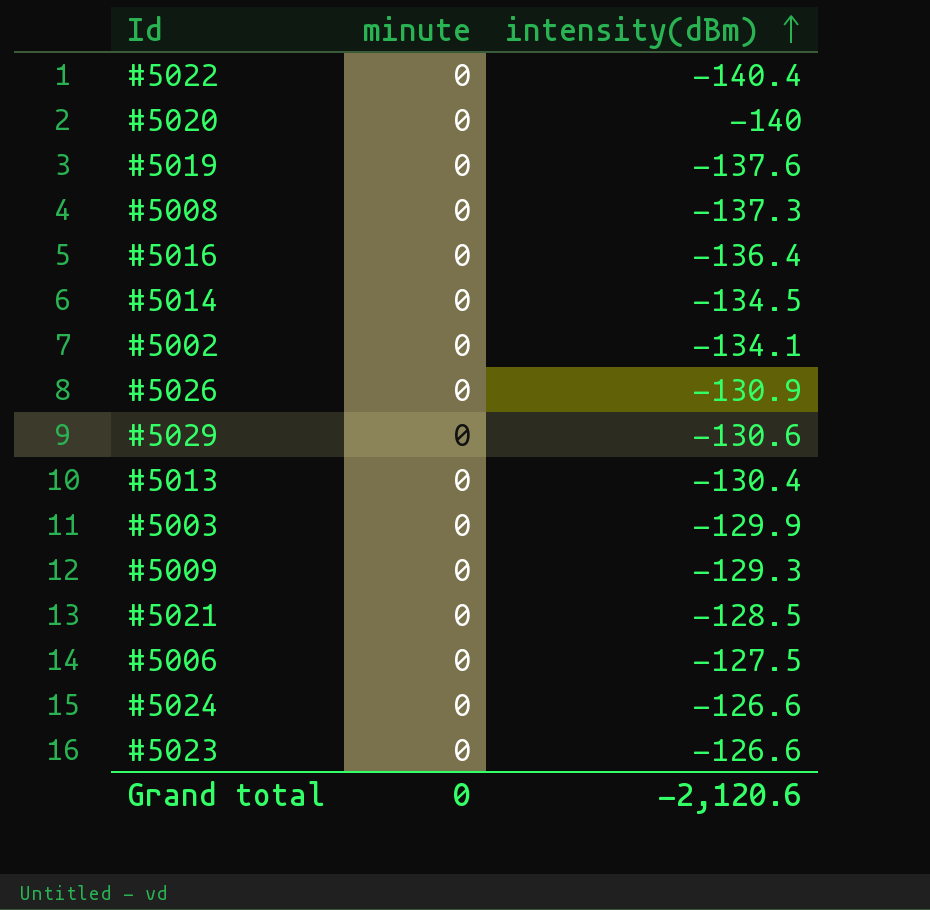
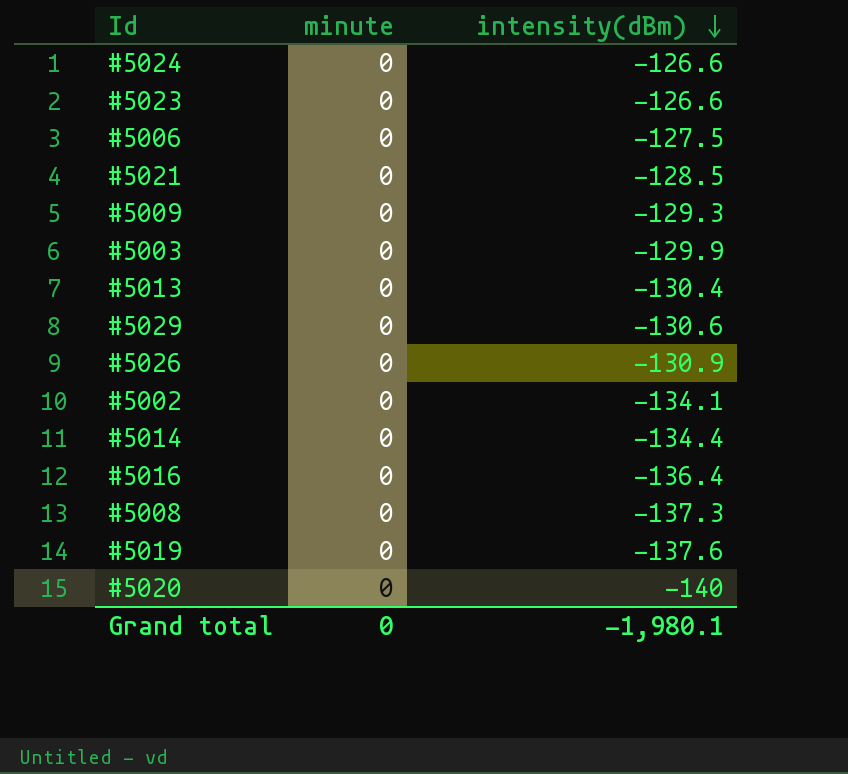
row order: intensity(dBm) ascending -> intensity(dBm) descending
row #5022: 0 | -140.4 -> none
#5014 | intensity(dBm): -134.5 -> -134.4
Grand total | intensity(dBm): -2,120.6 -> -1,980.1

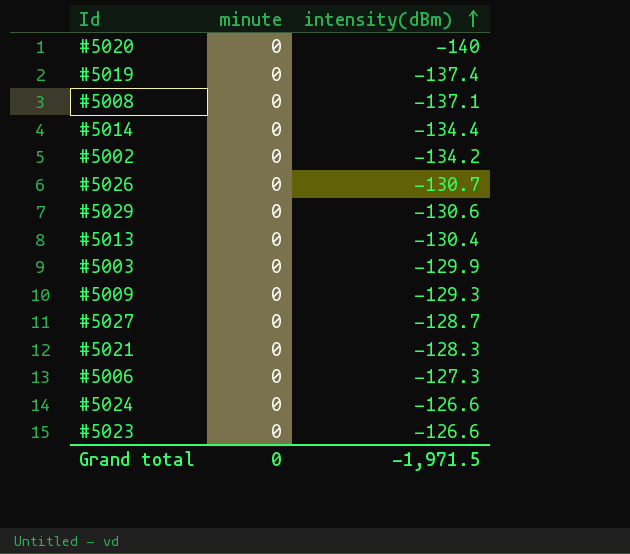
row order: intensity(dBm) descending -> intensity(dBm) ascending
row #5016: 0 | -136.4 -> none
#5019 | intensity(dBm): -137.6 -> -137.4
#5008 | intensity(dBm): -137.3 -> -137.1
#5002 | intensity(dBm): -134.1 -> -134.2
#5026 | intensity(dBm): -130.9 -> -130.7
row #5027: none -> 0 | -128.7
#5021 | intensity(dBm): -128.5 -> -128.3
#5006 | intensity(dBm): -127.5 -> -127.3
Grand total | intensity(dBm): -1,980.1 -> -1,971.5

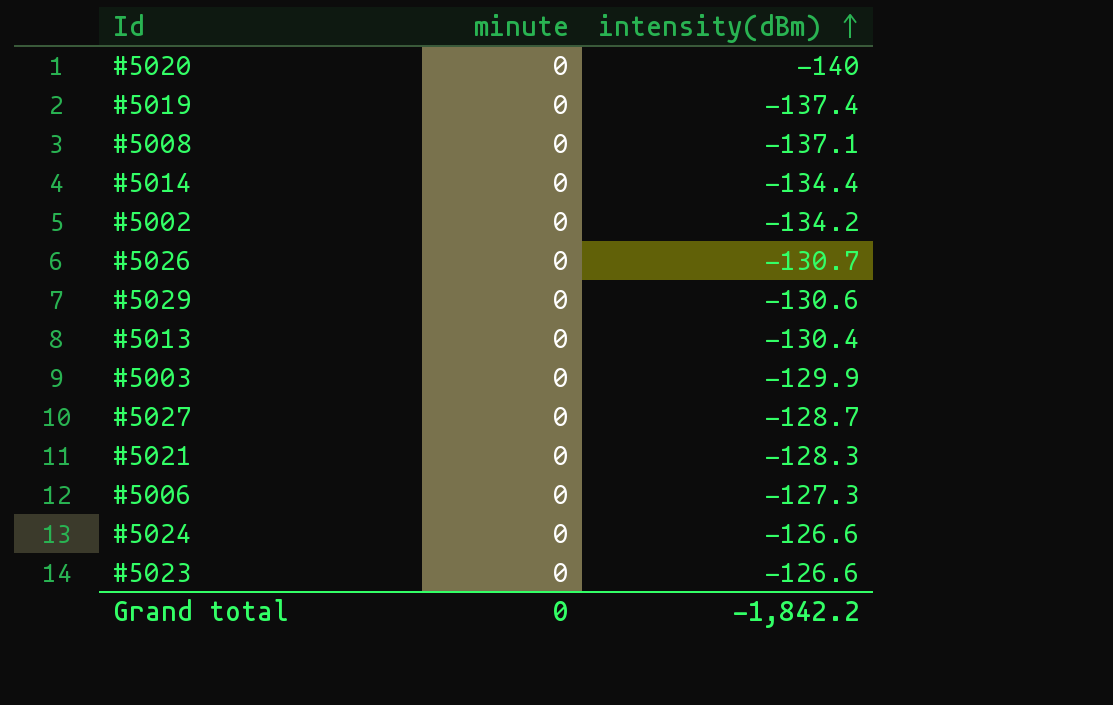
row #5009: 0 | -129.3 -> none
Grand total | intensity(dBm): -1,971.5 -> -1,842.2

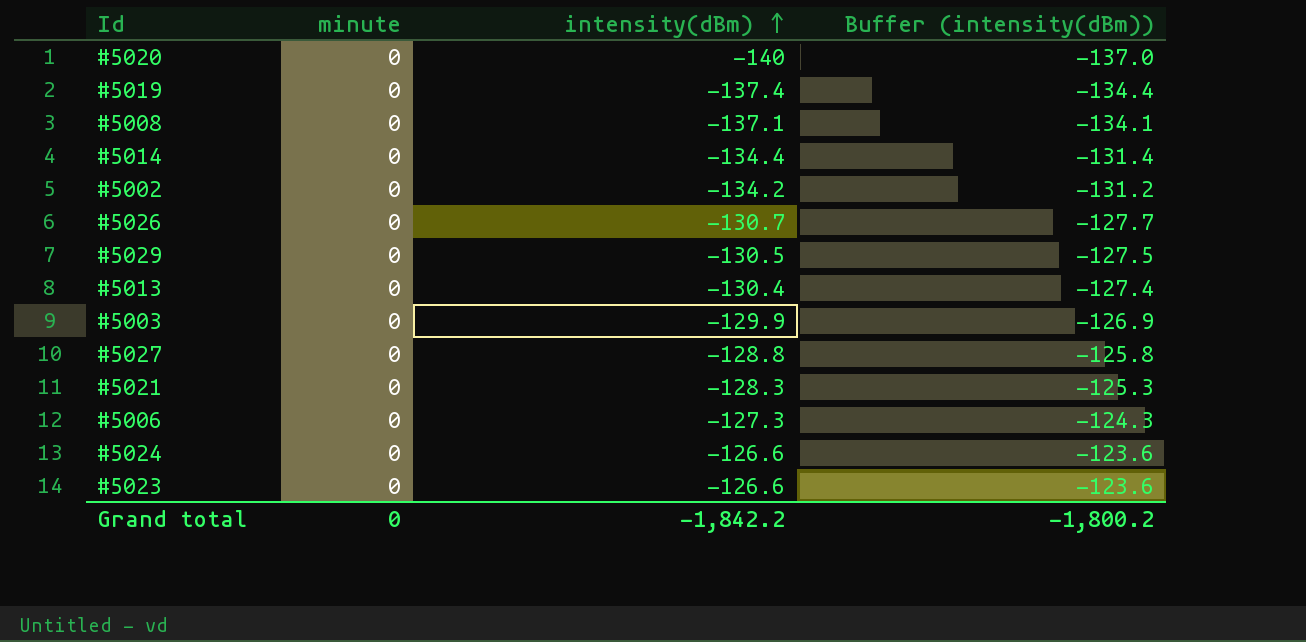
column Buffer (intensity(dBm)) | formula: none -> [intensity(dBm)] + 3
#5029 | intensity(dBm): -130.6 -> -130.5
#5027 | intensity(dBm): -128.7 -> -128.8

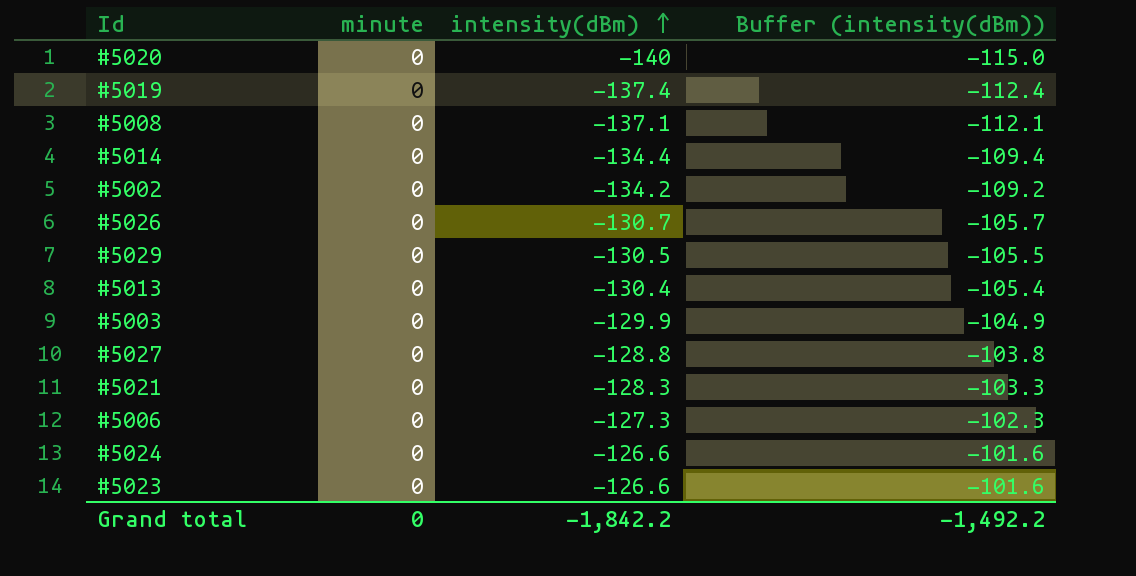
column Buffer (intensity(dBm)) | formula: [intensity(dBm)] + 3 -> [intensity(dBm)] + 25
Grand total | Buffer (intensity(dBm)): -1,800.2 -> -1,492.2

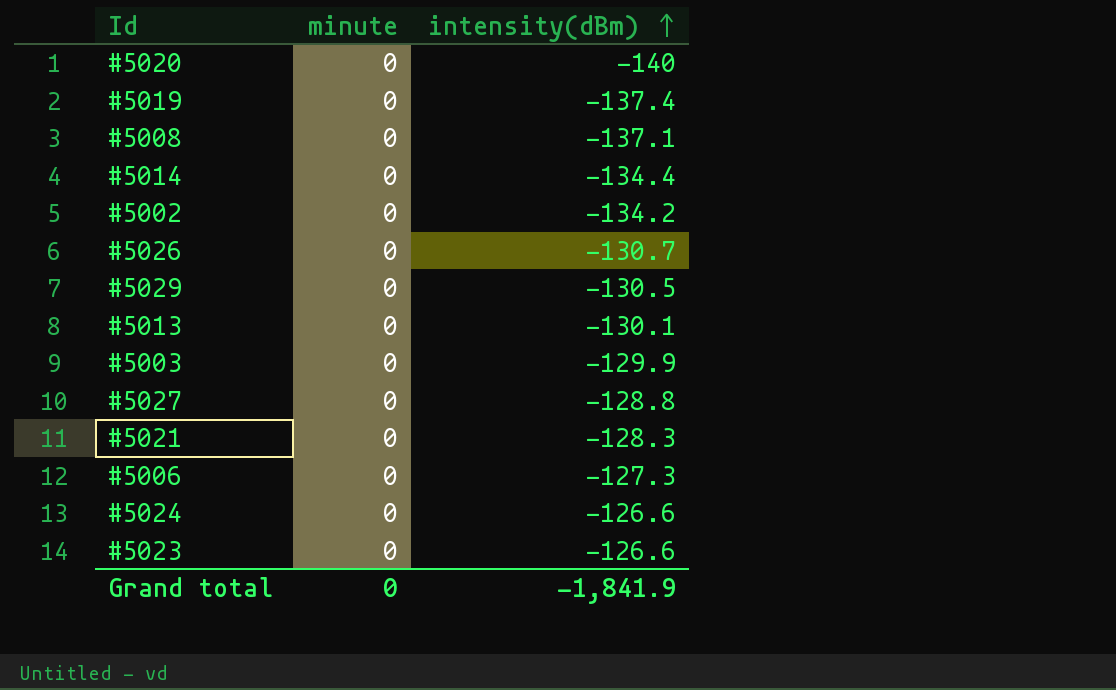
column Buffer (intensity(dBm)) | formula: [intensity(dBm)] + 25 -> none
#5013 | intensity(dBm): -130.4 -> -130.1
Grand total | intensity(dBm): -1,842.2 -> -1,841.9

